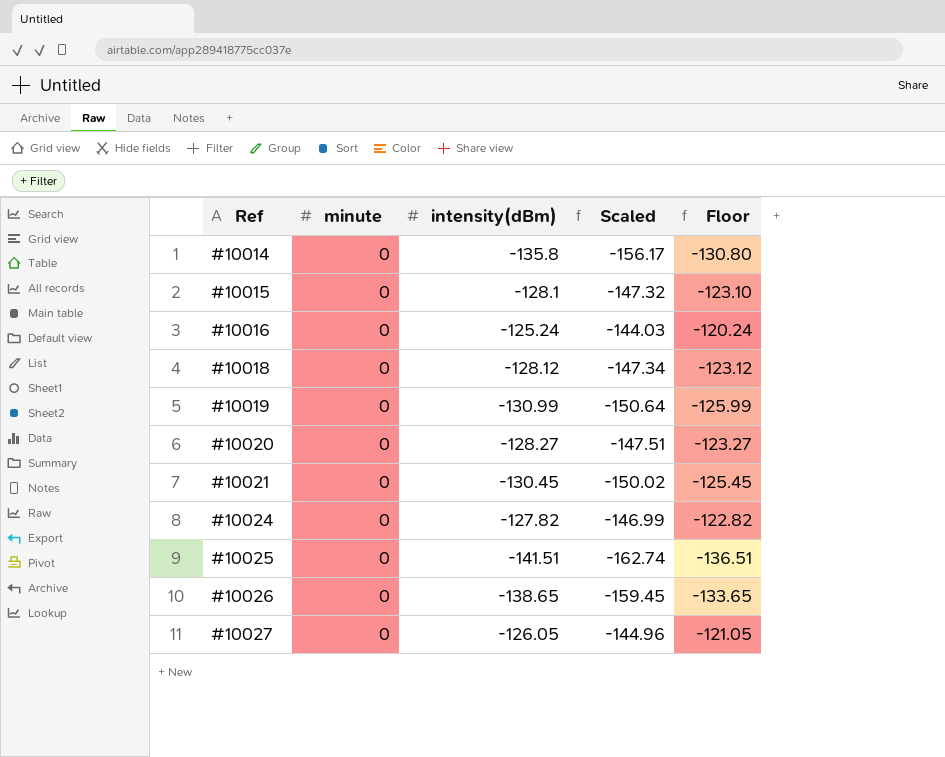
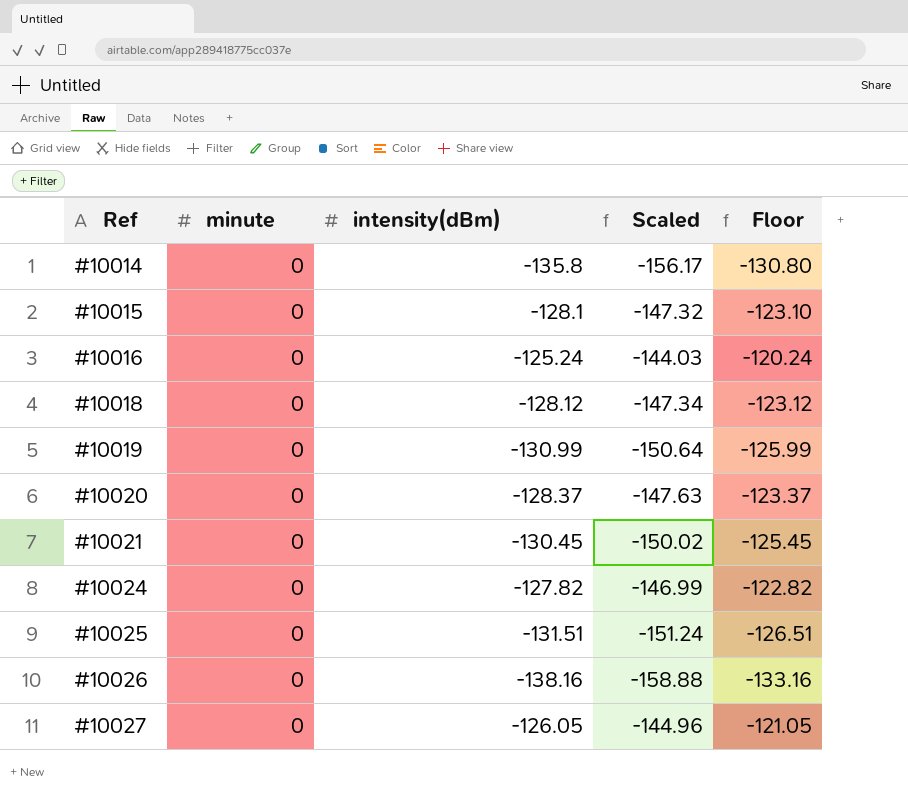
#10020 | intensity(dBm): -128.27 -> -128.37
#10020 | Scaled: -147.51 -> -147.63
#10020 | Floor: -123.27 -> -123.37
#10025 | intensity(dBm): -141.51 -> -131.51
#10025 | Scaled: -162.74 -> -151.24
#10025 | Floor: -136.51 -> -126.51
#10026 | intensity(dBm): -138.65 -> -138.16
#10026 | Scaled: -159.45 -> -158.88
#10026 | Floor: -133.65 -> -133.16

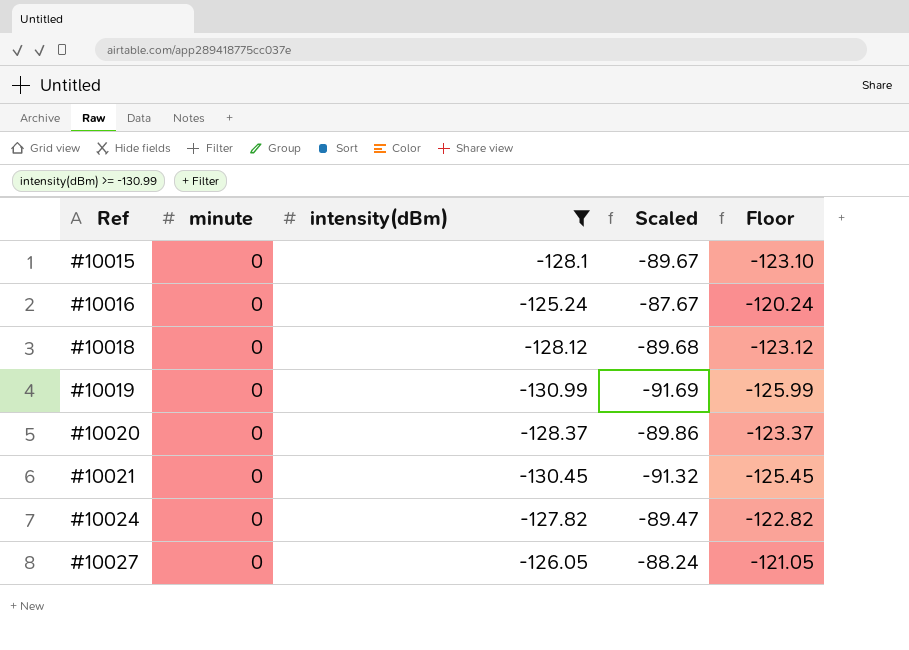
filter: none -> intensity(dBm) >= -130.99
column Scaled | formula: [intensity(dBm)] * 1.15 -> [intensity(dBm)] * 0.7

